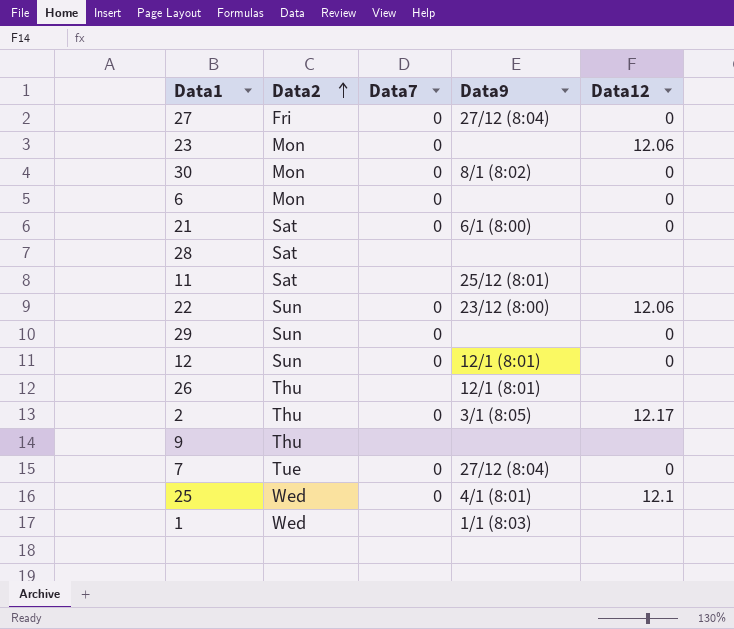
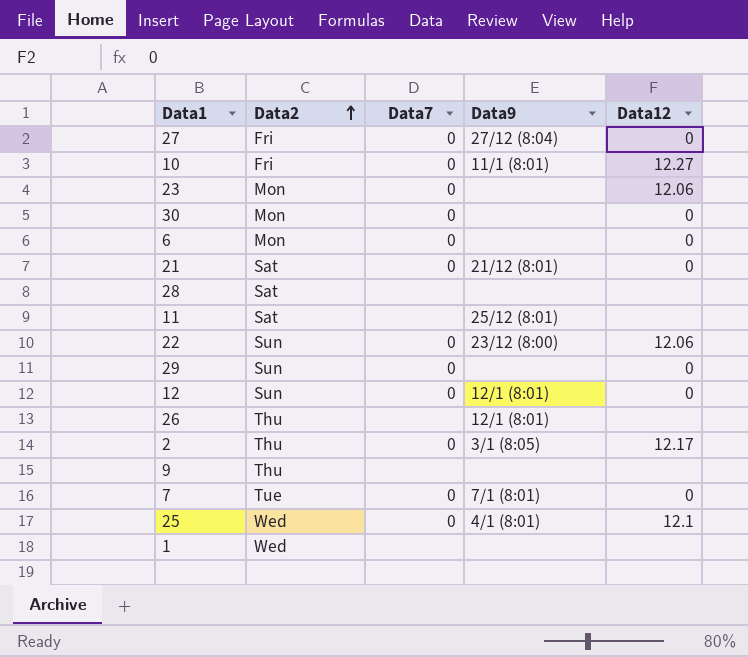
row 10: none -> Fri | 0 | 11/1 (8:01) | 12.27
30 | Data9: 8/1 (8:02) -> none
21 | Data9: 6/1 (8:00) -> 21/12 (8:01)
7 | Data9: 27/12 (8:04) -> 7/1 (8:01)
1 | Data9: 1/1 (8:03) -> none

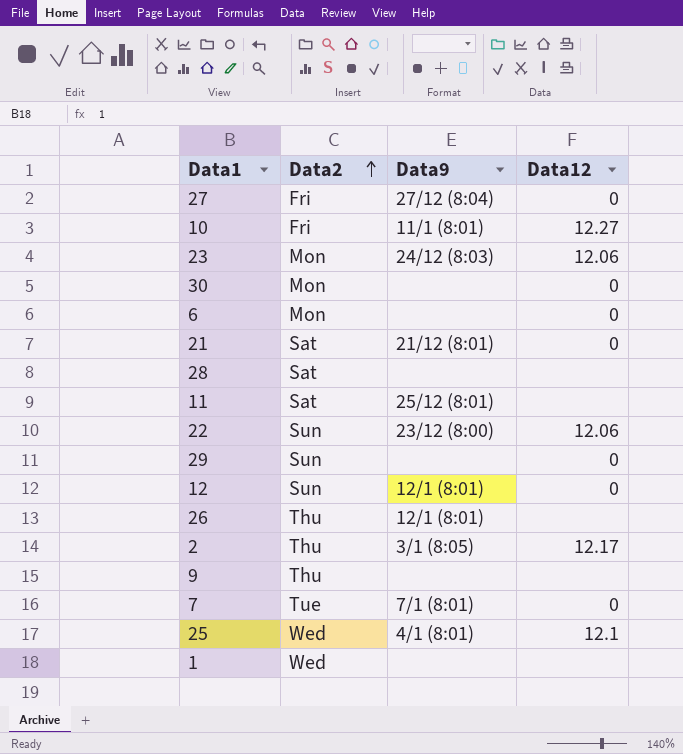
column Data7 | position: 3 -> none
23 | Data9: none -> 24/12 (8:03)

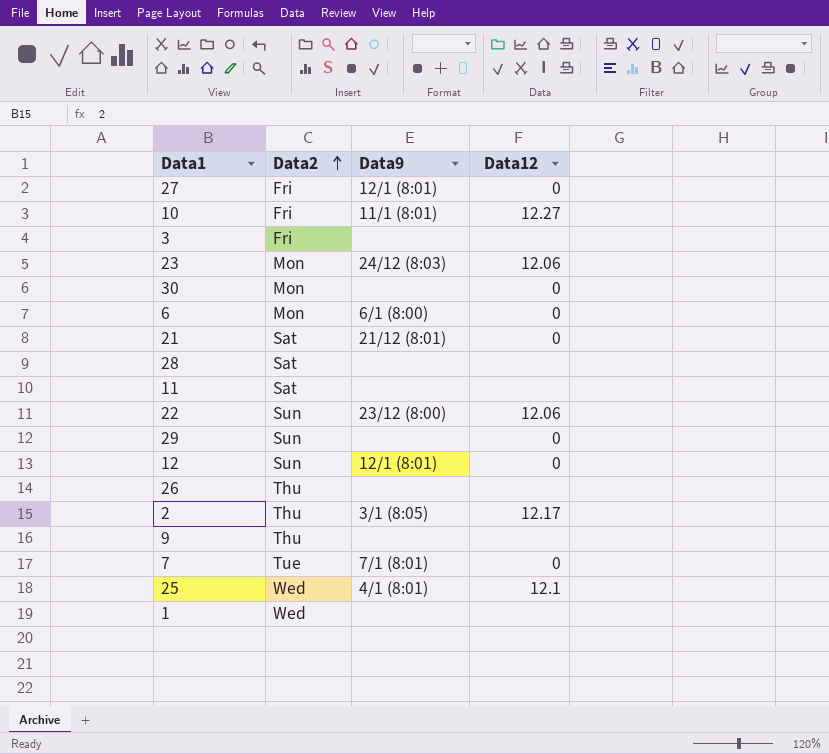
27 | Data9: 27/12 (8:04) -> 12/1 (8:01)
row 3: none -> Fri | none | none
6 | Data9: none -> 6/1 (8:00)
11 | Data9: 25/12 (8:01) -> none
26 | Data9: 12/1 (8:01) -> none

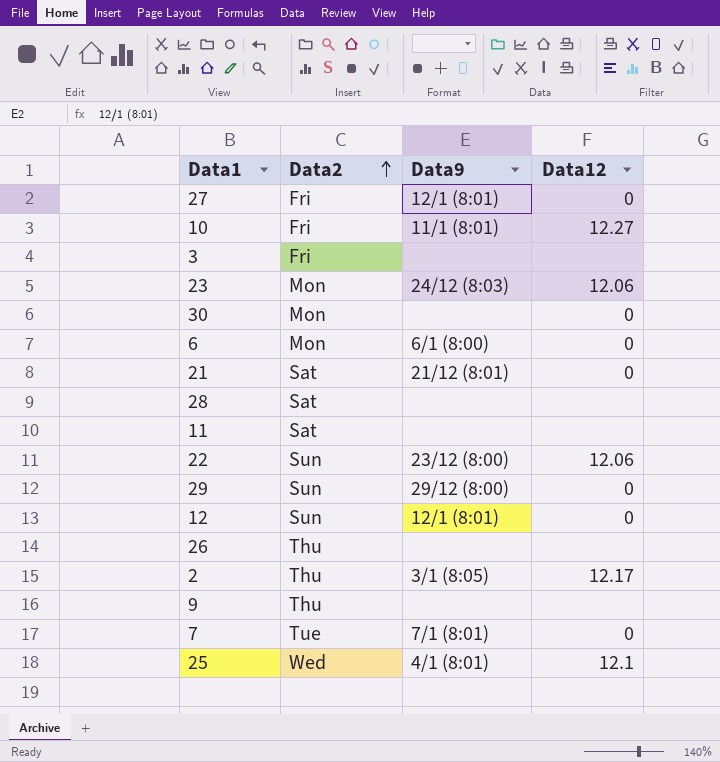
row 1: Wed | none | none -> none
29 | Data9: none -> 29/12 (8:00)

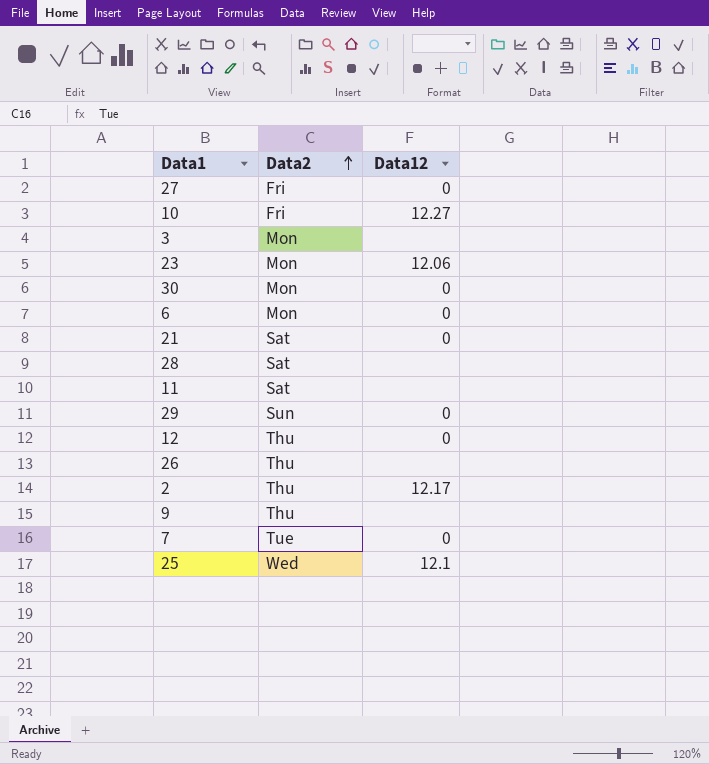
column Data9 | position: 3 -> none
row 22: Sun | 23/12 (8:00) | 12.06 -> none
3 | Data2: Fri -> Mon
12 | Data2: Sun -> Thu

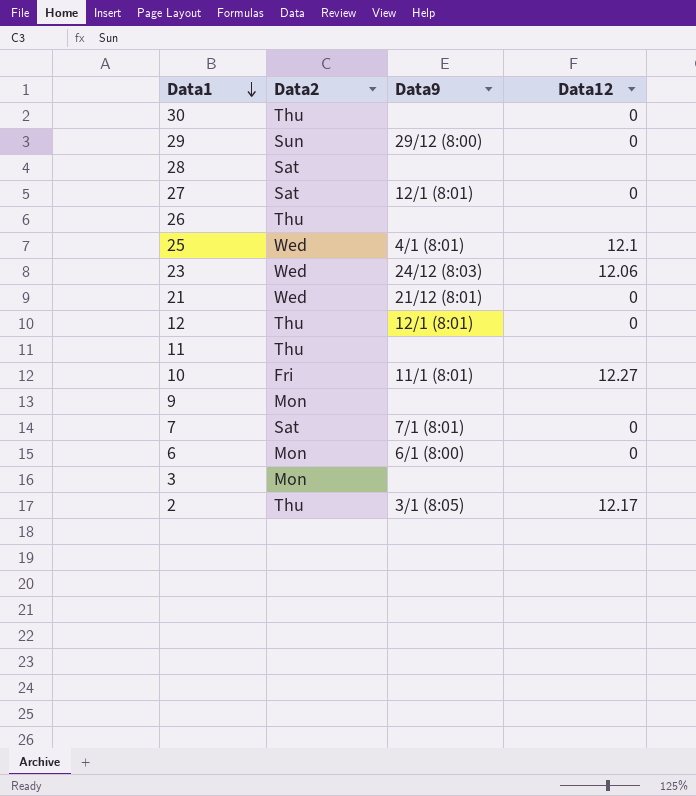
row order: Data2 ascending -> Data1 descending
column Data9 | position: none -> 3
30 | Data2: Mon -> Thu
27 | Data2: Fri -> Sat
23 | Data2: Mon -> Wed
21 | Data2: Sat -> Wed
11 | Data2: Sat -> Thu
9 | Data2: Thu -> Mon
7 | Data2: Tue -> Sat

